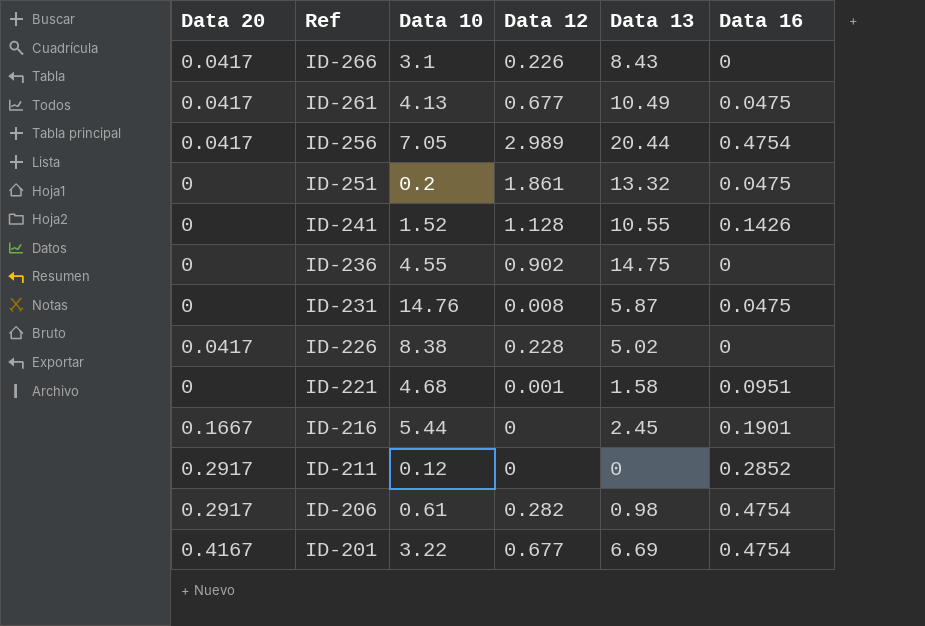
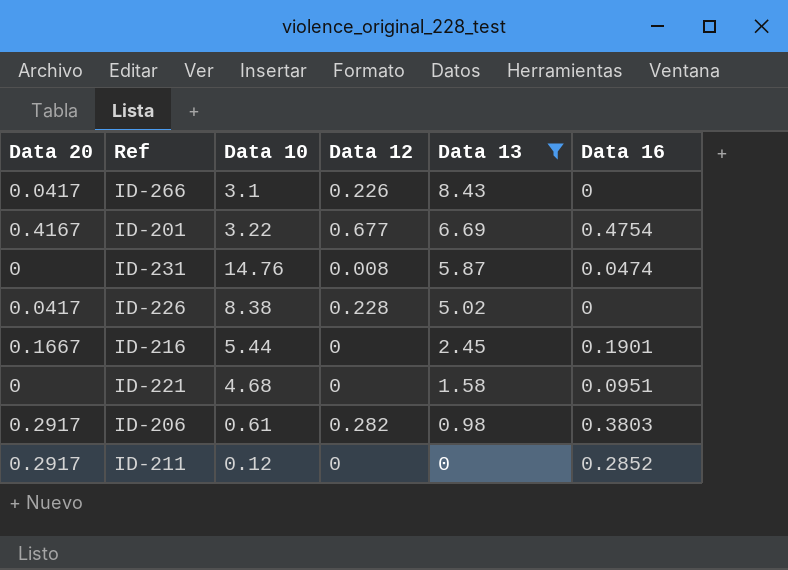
filter: none -> Data 13 <= 8.43
row order: Ref descending -> Data 13 descending
ID-231 | Data 16: 0.0475 -> 0.0474
ID-221 | Data 12: 0.001 -> 0
ID-206 | Data 16: 0.4754 -> 0.3803

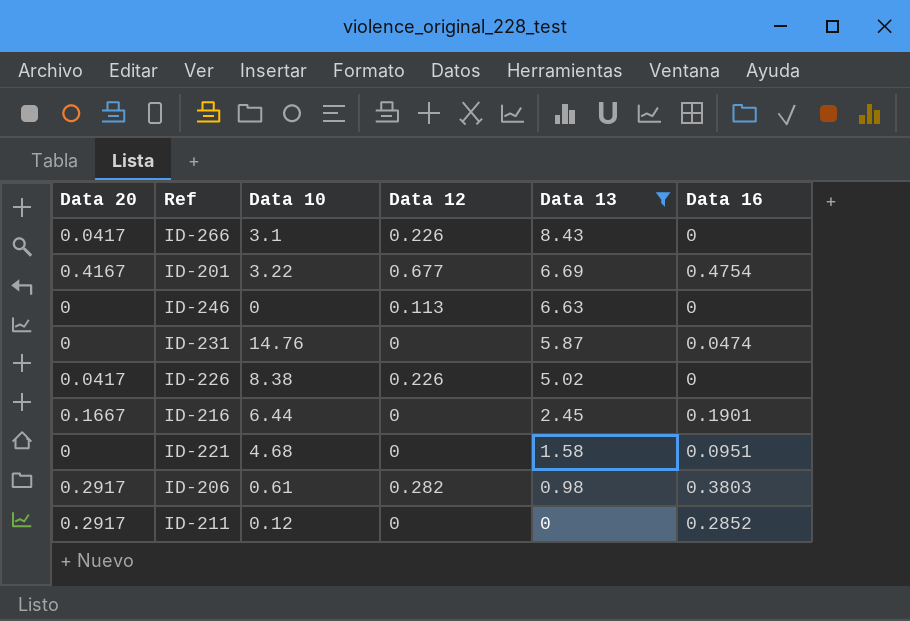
row ID-246: none -> 0 | 0 | 0.113 | 6.63 | 0
ID-231 | Data 12: 0.008 -> 0
ID-226 | Data 12: 0.228 -> 0.226
ID-216 | Data 10: 5.44 -> 6.44

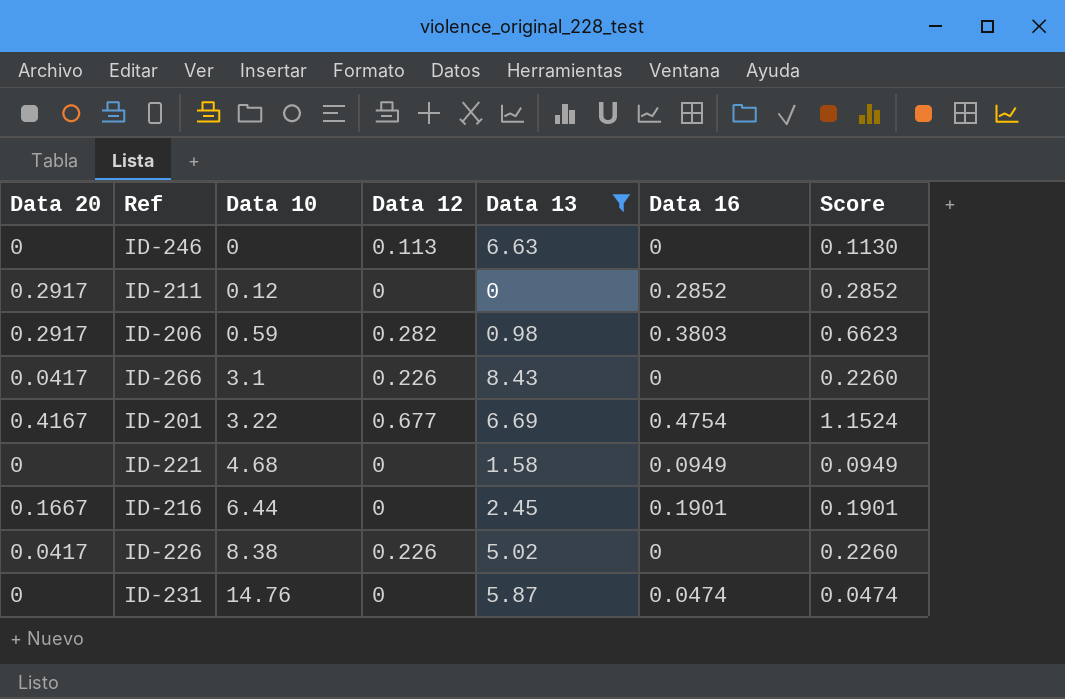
row order: Data 13 descending -> Data 10 ascending
column Score | formula: none -> [Data 12] + [Data 16]
ID-206 | Data 10: 0.61 -> 0.59
ID-221 | Data 16: 0.0951 -> 0.0949

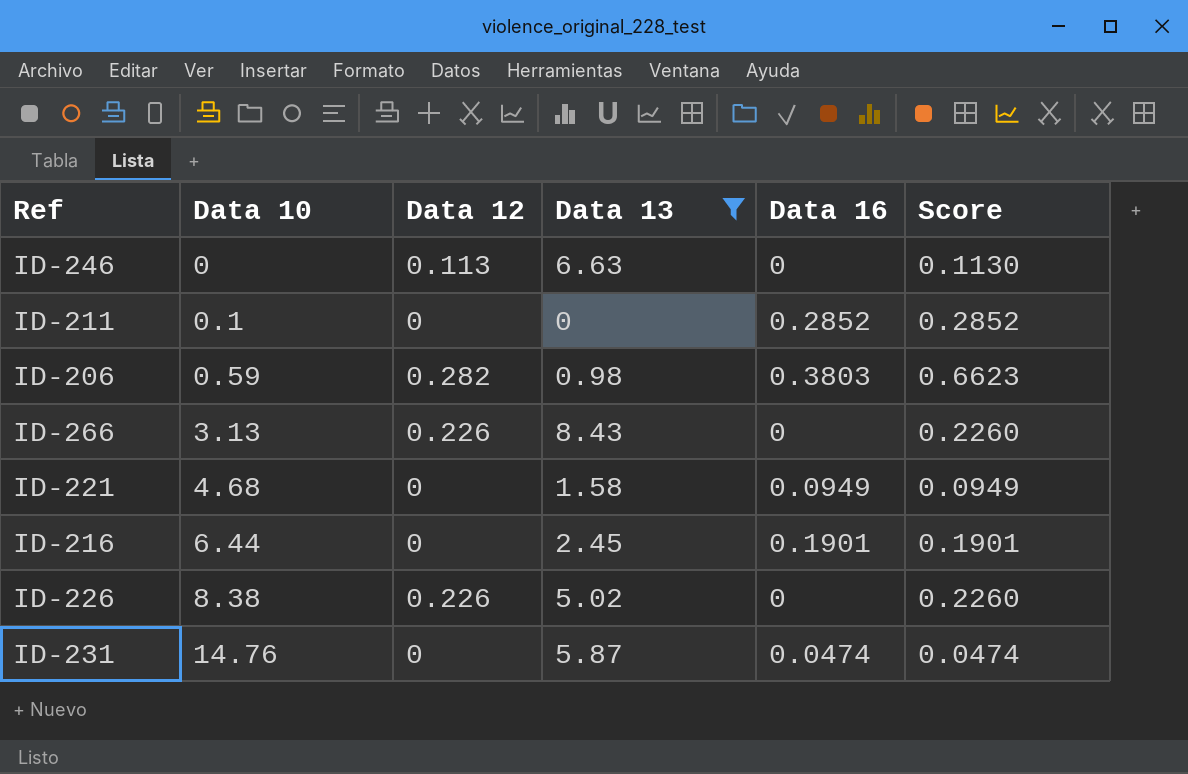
column Data 20 | position: 1 -> none
row ID-201: 0.4167 | 3.22 | 0.677 | 6.69 | 0.4754 | 1.1524 -> none
ID-211 | Data 10: 0.12 -> 0.1
ID-266 | Data 10: 3.1 -> 3.13

